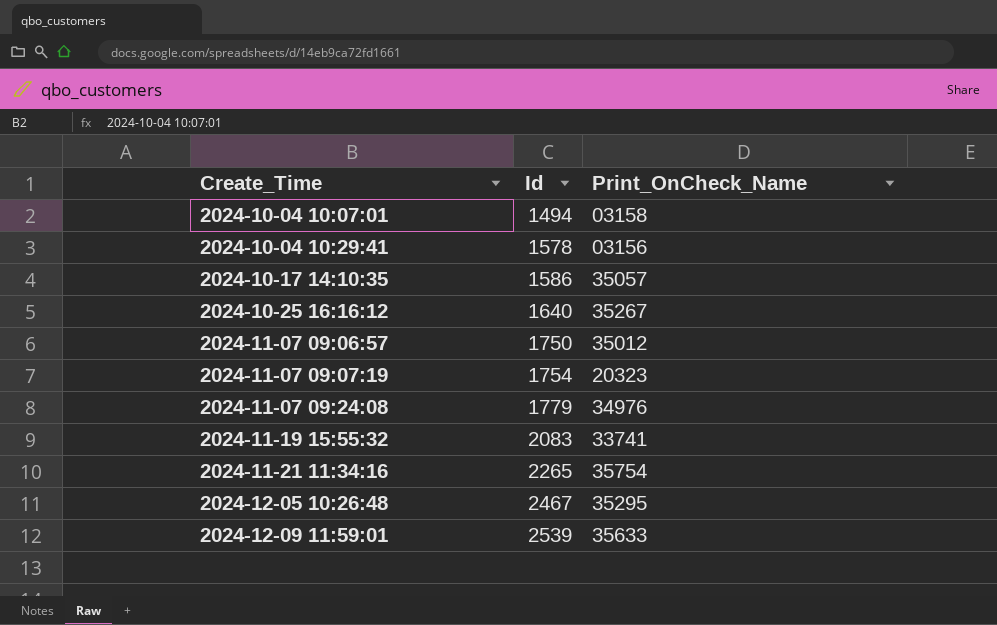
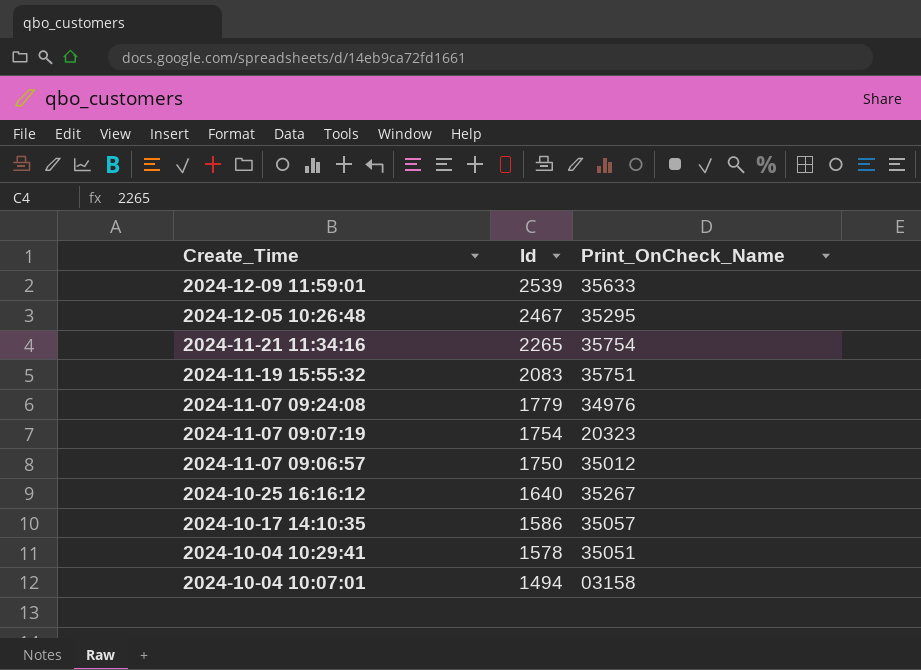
row order: Create_Time ascending -> Create_Time descending
2024-11-19 15:55:32 | Print_OnCheck_Name: 33741 -> 35751
2024-10-04 10:29:41 | Print_OnCheck_Name: 03156 -> 35051

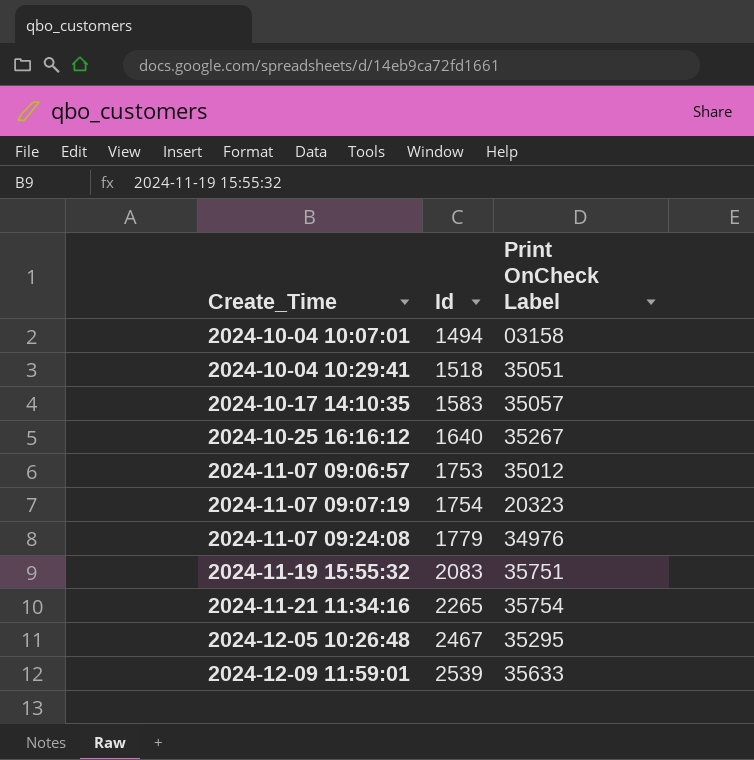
row order: Create_Time descending -> Create_Time ascending
column name: Print_OnCheck_Name -> Print OnCheck Label
2024-10-04 10:29:41 | Id: 1578 -> 1518
2024-10-17 14:10:35 | Id: 1586 -> 1583
2024-11-07 09:06:57 | Id: 1750 -> 1753

